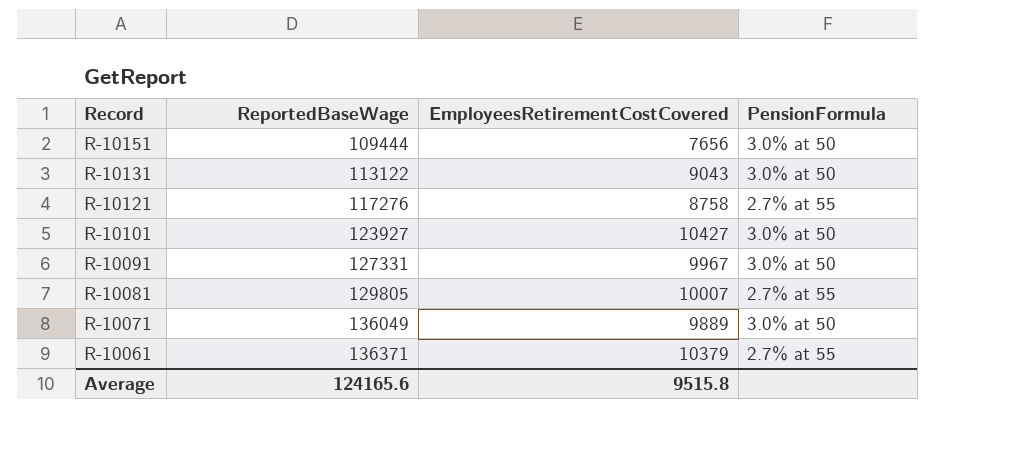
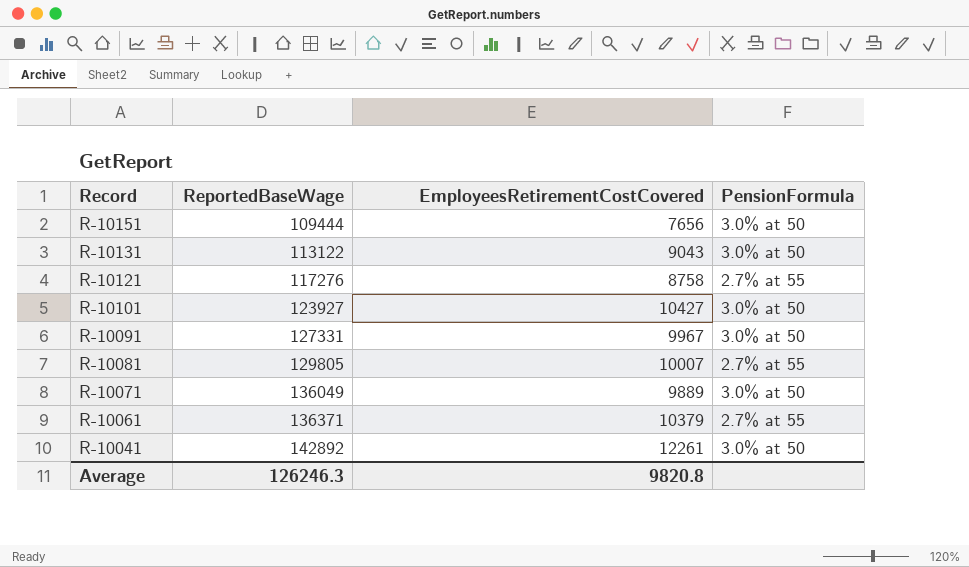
row R-10041: none -> 142892 | 12261 | 3.0% at 50
Average | ReportedBaseWage: 124165.6 -> 126246.3
Average | EmployeesRetirementCostCovered: 9515.8 -> 9820.8

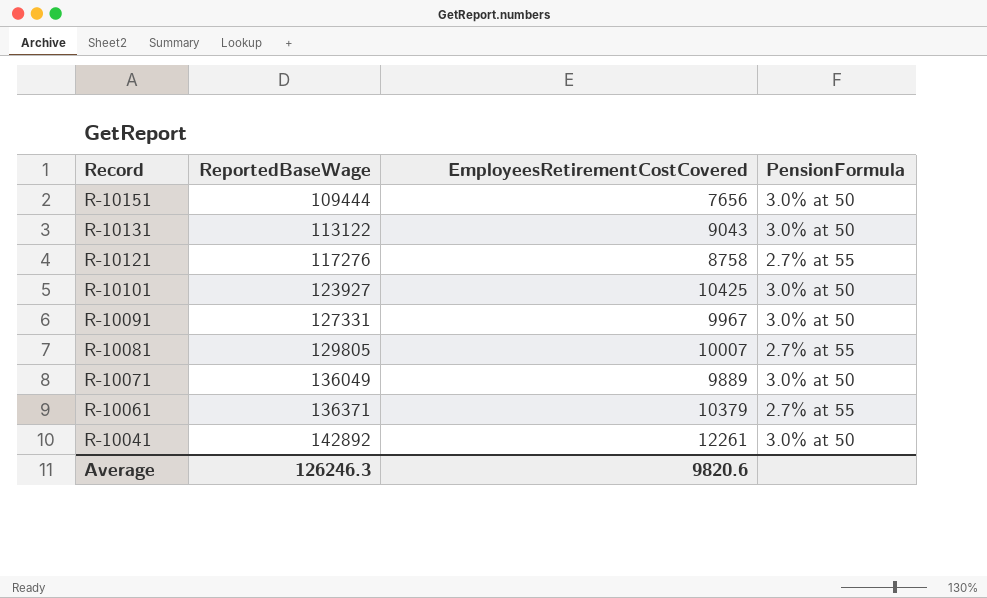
R-10101 | EmployeesRetirementCostCovered: 10427 -> 10425
Average | EmployeesRetirementCostCovered: 9820.8 -> 9820.6

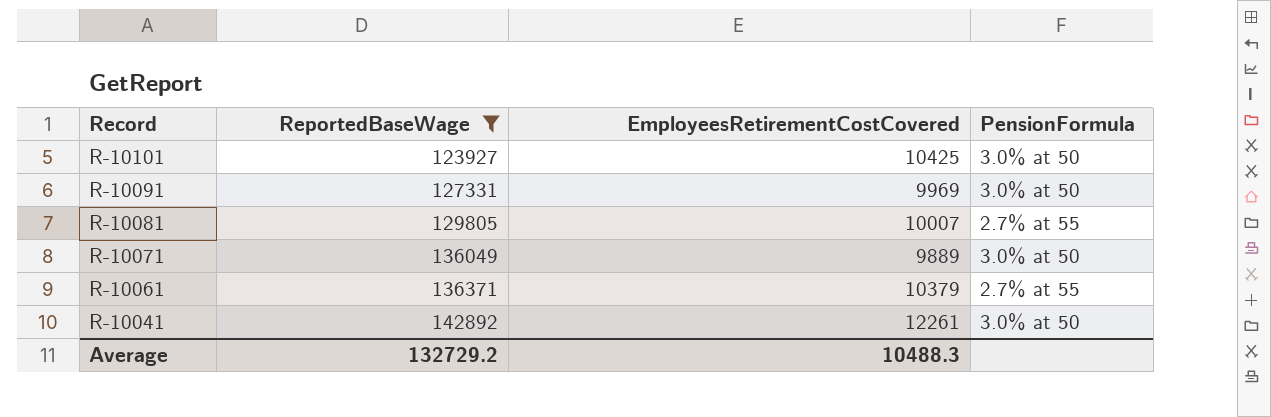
filter: none -> ReportedBaseWage >= 123927
R-10091 | EmployeesRetirementCostCovered: 9967 -> 9969
Average | ReportedBaseWage: 126246.3 -> 132729.2
Average | EmployeesRetirementCostCovered: 9820.6 -> 10488.3

